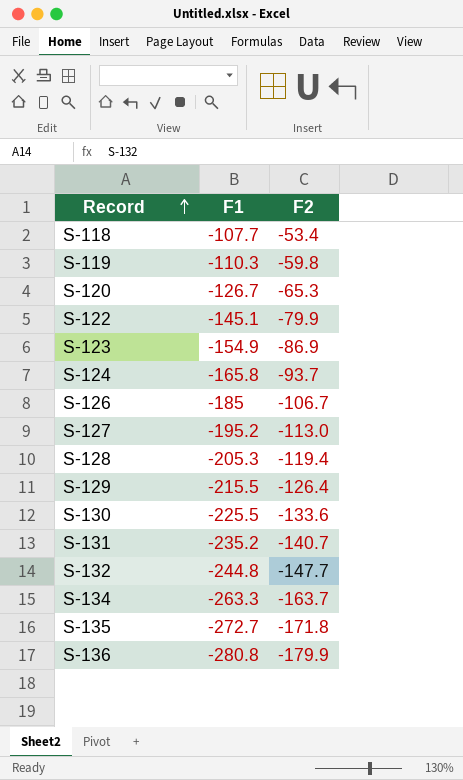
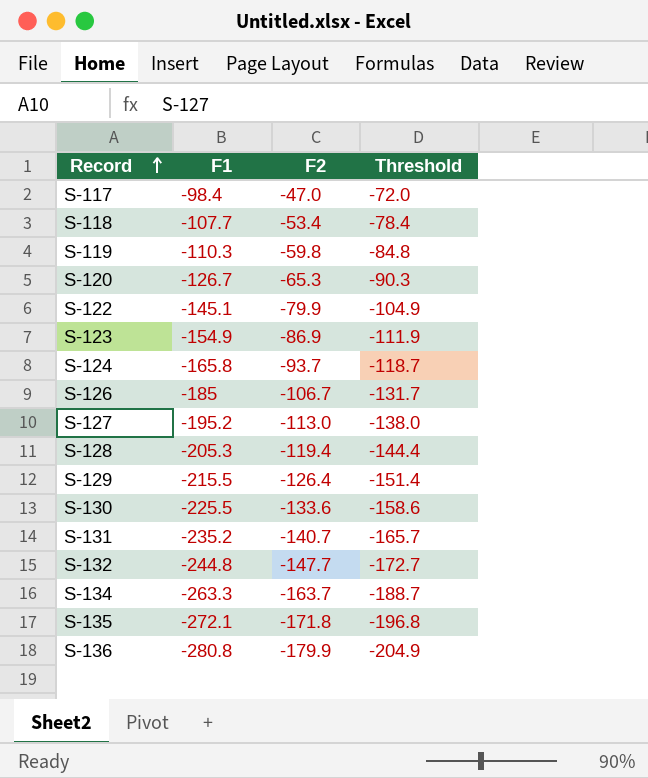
column Threshold | formula: none -> [F2] - 25
row S-117: none -> -98.4 | -47.0 | -72.0
S-135 | F1: -272.7 -> -272.1

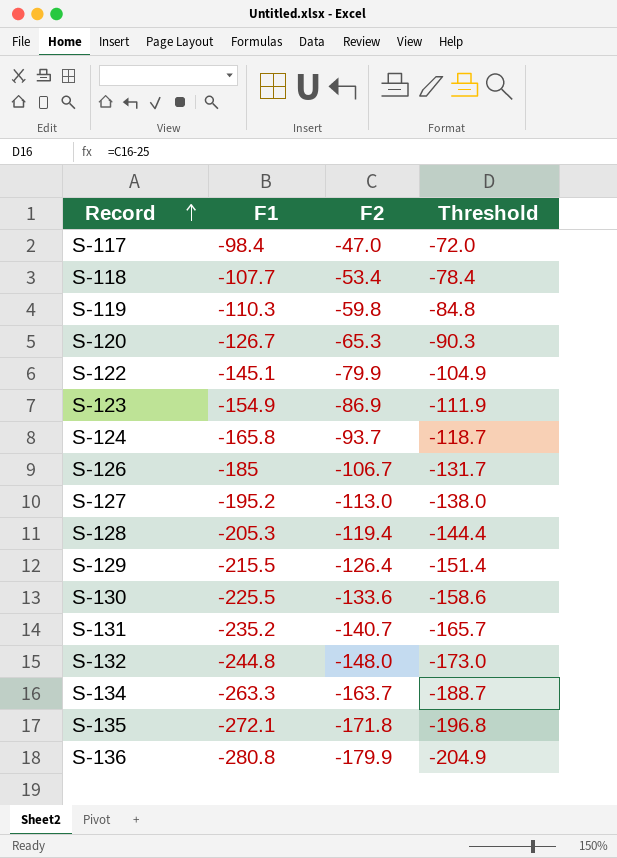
S-132 | F2: -147.7 -> -148.0
S-132 | Threshold: -172.7 -> -173.0

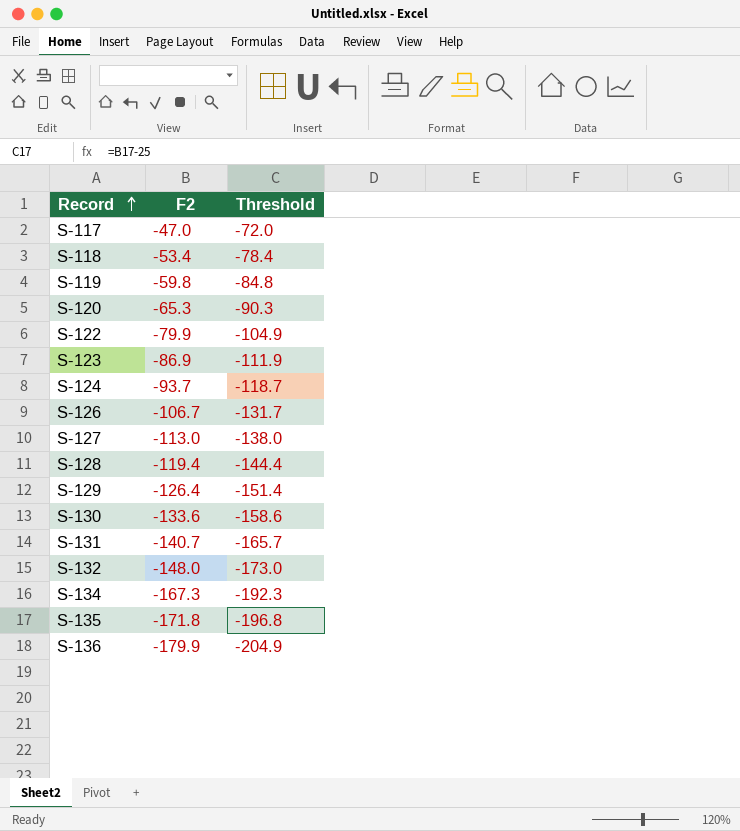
column F1 | position: 2 -> none
S-134 | F2: -163.7 -> -167.3
S-134 | Threshold: -188.7 -> -192.3

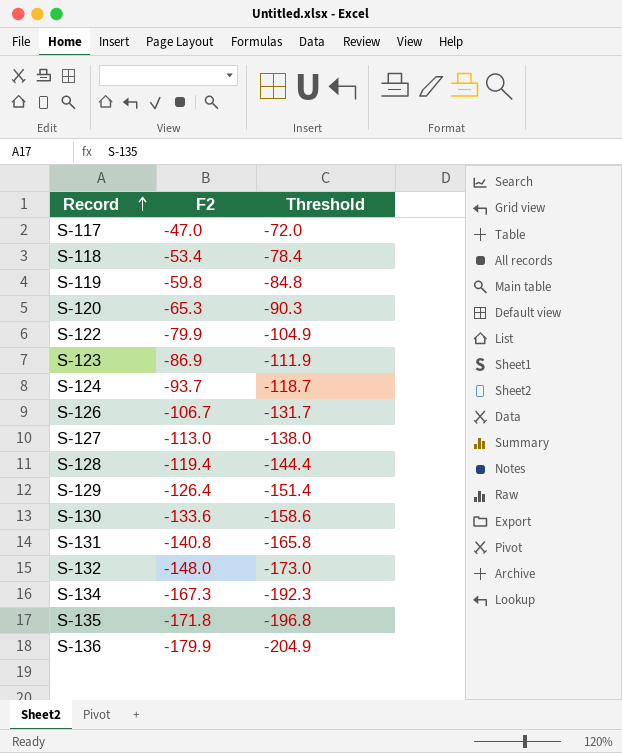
S-131 | F2: -140.7 -> -140.8
S-131 | Threshold: -165.7 -> -165.8

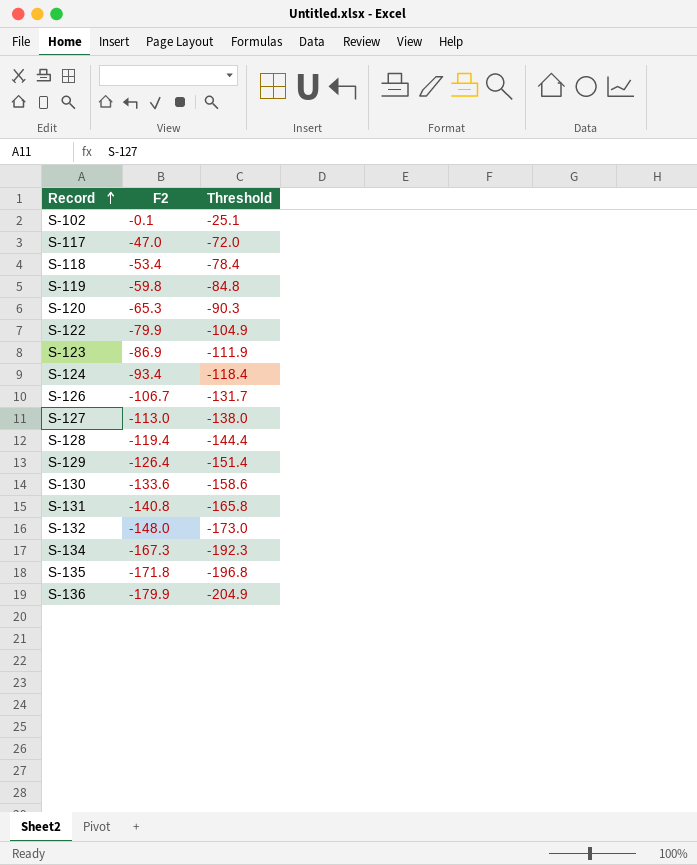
row S-102: none -> -0.1 | -25.1
S-124 | F2: -93.7 -> -93.4
S-124 | Threshold: -118.7 -> -118.4

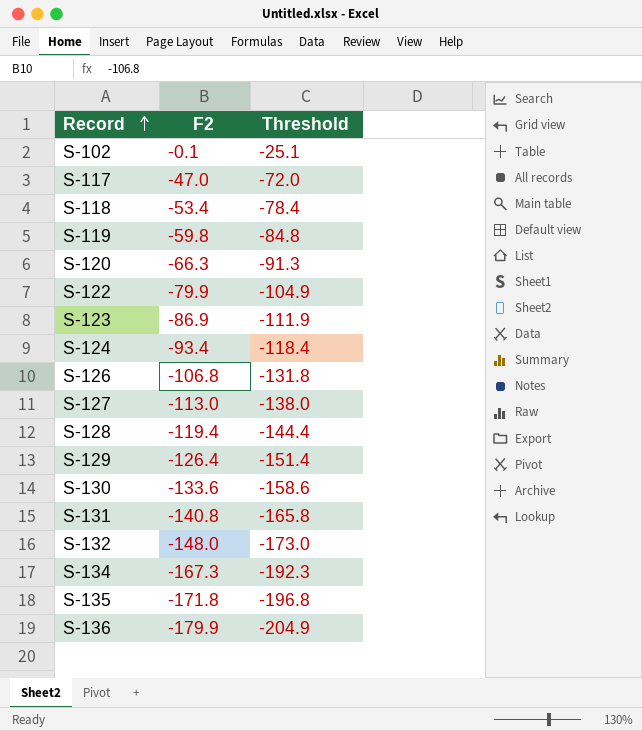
S-120 | F2: -65.3 -> -66.3
S-120 | Threshold: -90.3 -> -91.3
S-126 | F2: -106.7 -> -106.8
S-126 | Threshold: -131.7 -> -131.8

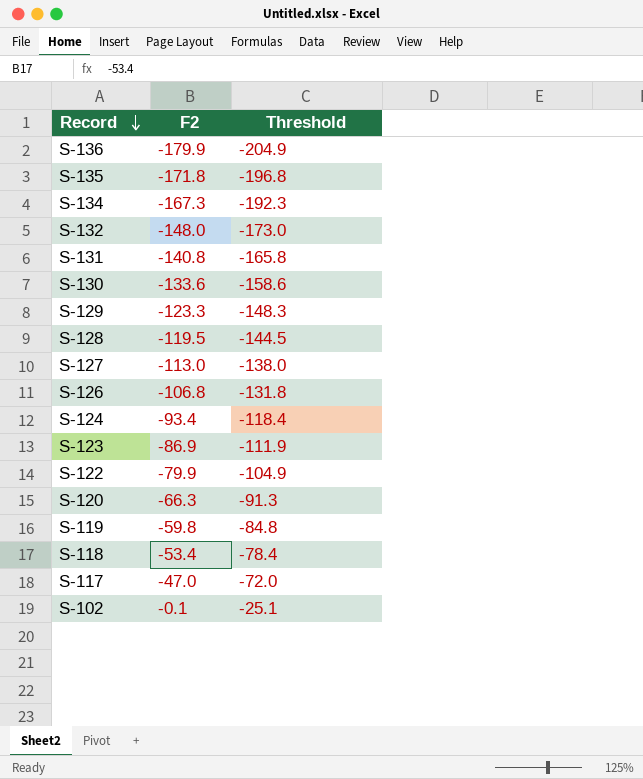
row order: Record ascending -> Record descending
S-129 | F2: -126.4 -> -123.3
S-129 | Threshold: -151.4 -> -148.3
S-128 | F2: -119.4 -> -119.5
S-128 | Threshold: -144.4 -> -144.5

